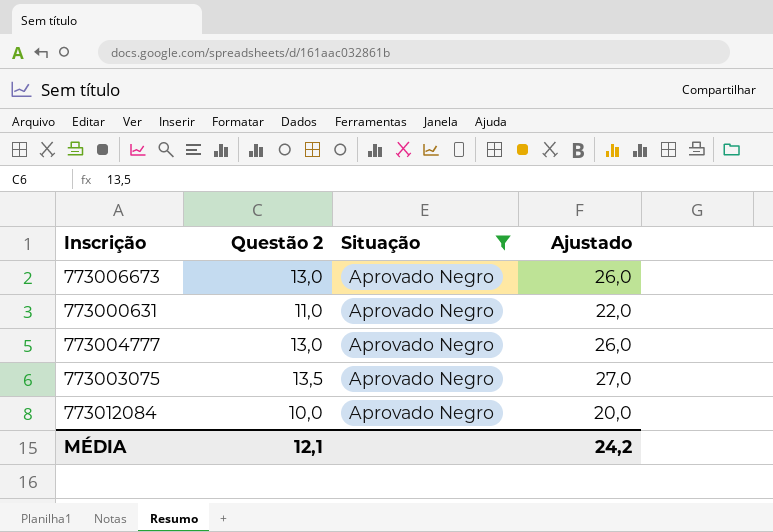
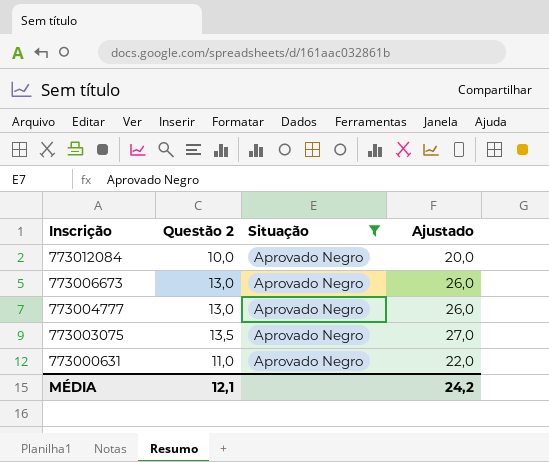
row order: none -> Inscrição descending

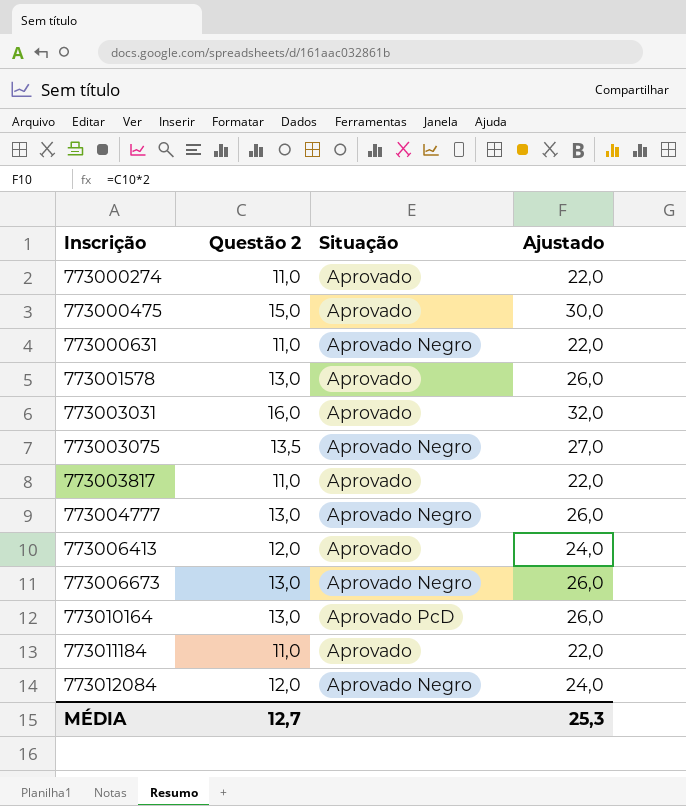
filter: Situação = Aprovado Negro -> none
row order: Inscrição descending -> Inscrição ascending
773012084 | Questão 2: 10,0 -> 12,0
773012084 | Ajustado: 20,0 -> 24,0
MÉDIA | Questão 2: 12,1 -> 12,7
MÉDIA | Ajustado: 24,2 -> 25,3

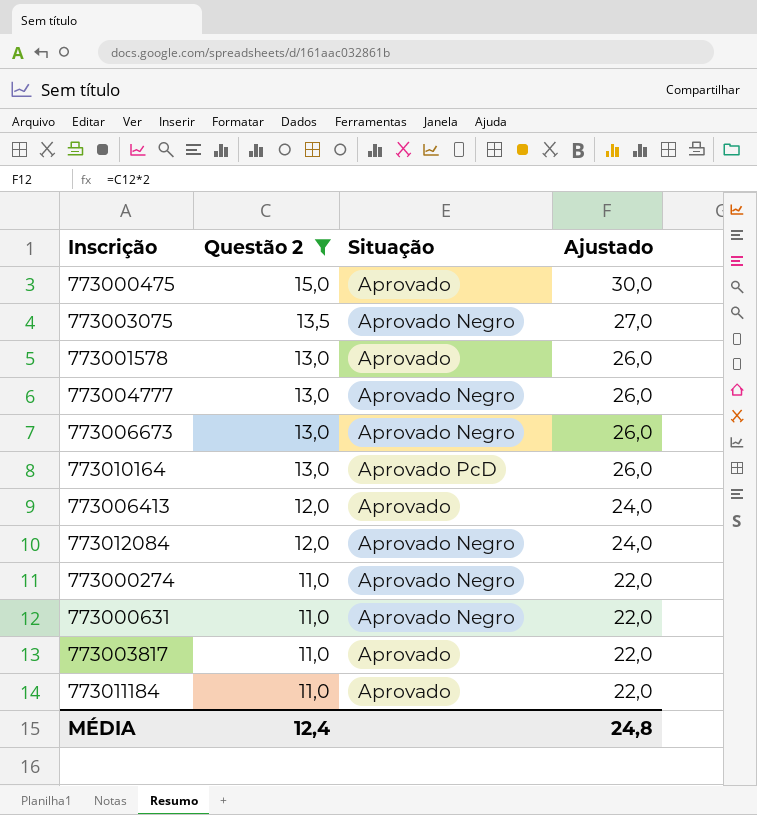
filter: none -> Questão 2 != 16,0
row order: Inscrição ascending -> Questão 2 descending
773000274 | Situação: Aprovado -> Aprovado Negro
MÉDIA | Questão 2: 12,7 -> 12,4
MÉDIA | Ajustado: 25,3 -> 24,8

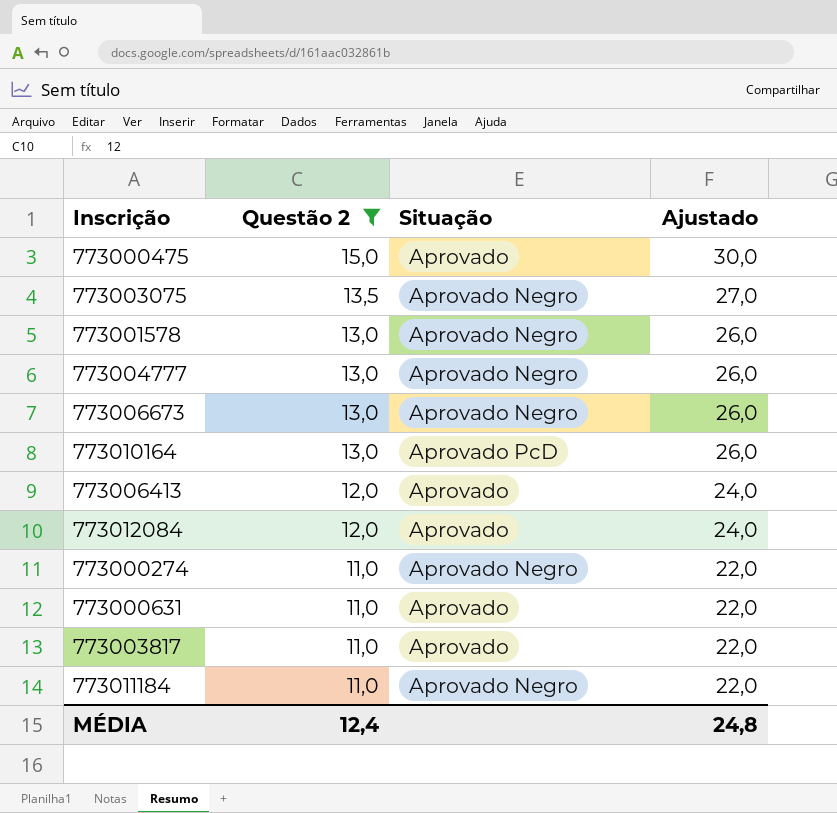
773001578 | Situação: Aprovado -> Aprovado Negro
773012084 | Situação: Aprovado Negro -> Aprovado
773000631 | Situação: Aprovado Negro -> Aprovado
773011184 | Situação: Aprovado -> Aprovado Negro

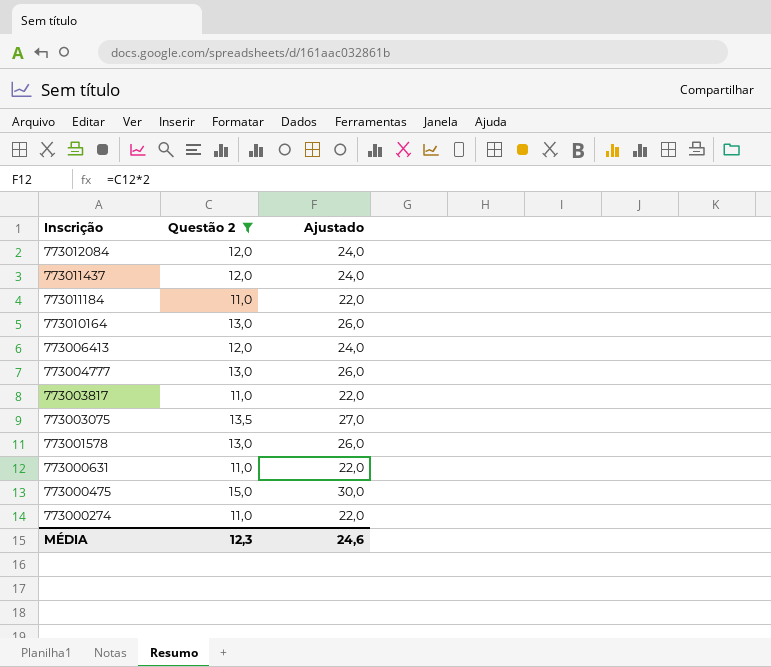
row order: Questão 2 descending -> Inscrição descending
column Situação | position: 3 -> none
row 773006673: 13,0 | Aprovado Negro | 26,0 -> none
row 773011437: none -> 12,0 | 24,0
MÉDIA | Questão 2: 12,4 -> 12,3
MÉDIA | Ajustado: 24,8 -> 24,6

